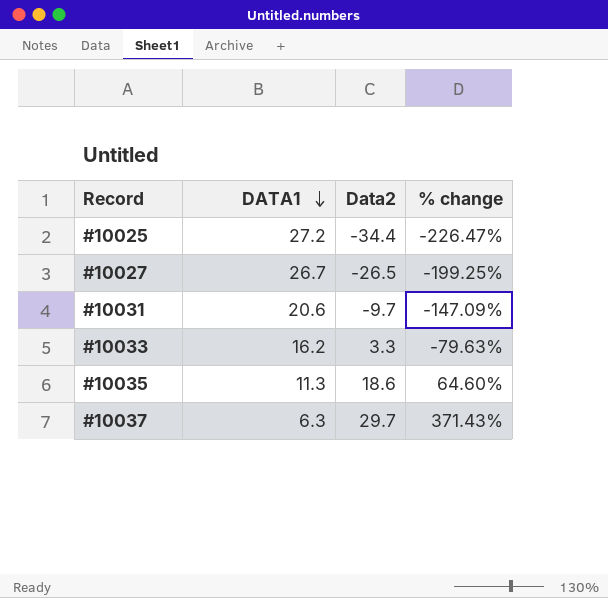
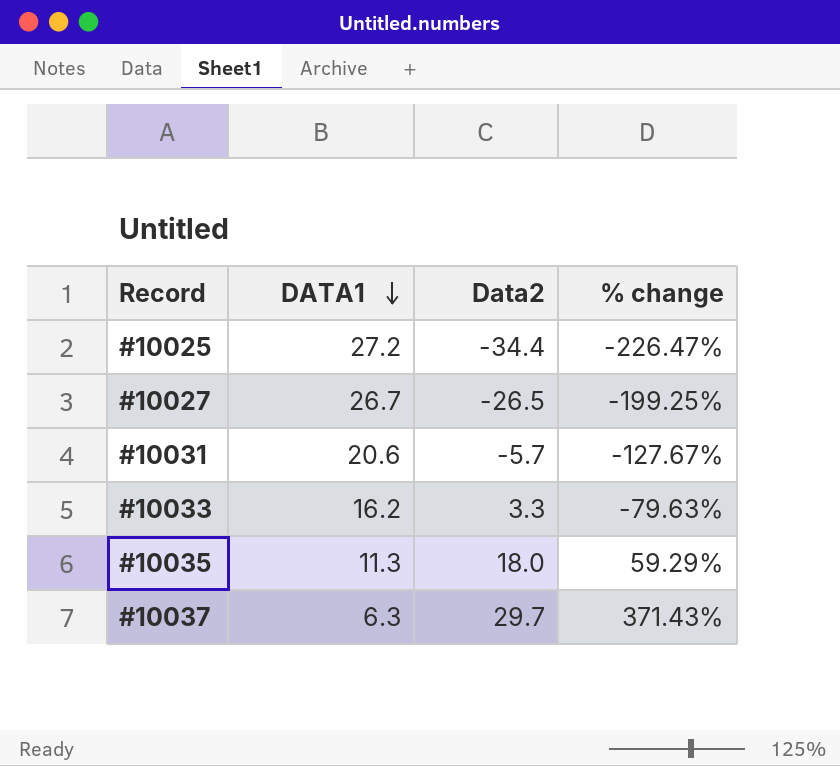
#10031 | Data2: -9.7 -> -5.7
#10031 | % change: -147.09% -> -127.67%
#10035 | Data2: 18.6 -> 18.0
#10035 | % change: 64.60% -> 59.29%

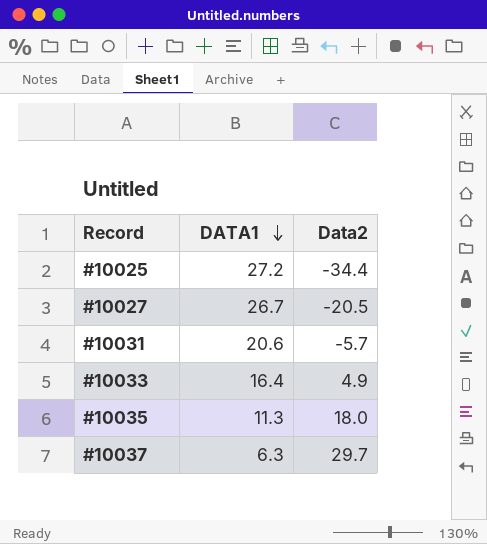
column % change | formula: ([Data2] - [DATA1]) / [DATA1] -> none
#10027 | Data2: -26.5 -> -20.5
#10033 | DATA1: 16.2 -> 16.4
#10033 | Data2: 3.3 -> 4.9

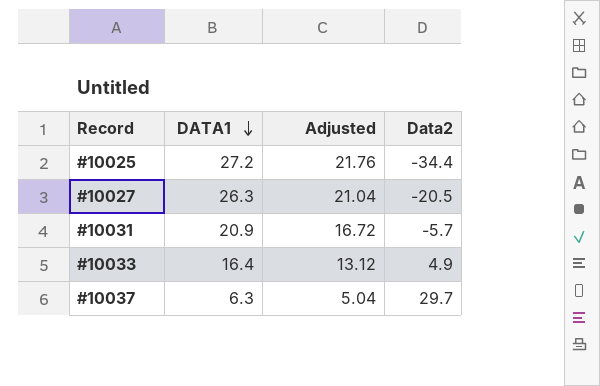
column Adjusted | formula: none -> [DATA1] * 0.8
row #10035: 11.3 | 18.0 -> none
#10027 | DATA1: 26.7 -> 26.3
#10031 | DATA1: 20.6 -> 20.9

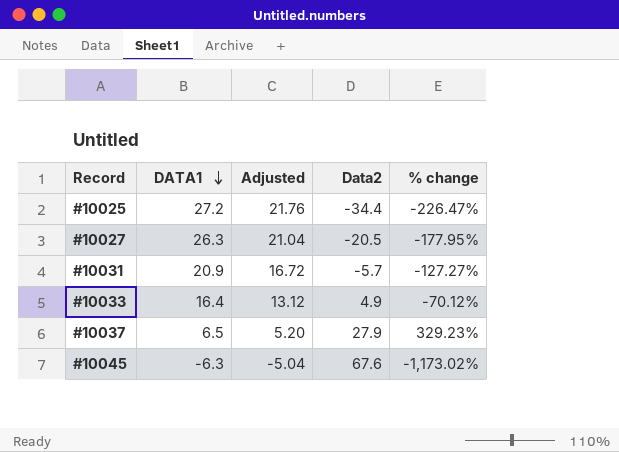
column % change | formula: none -> ([Data2] - [DATA1]) / [DATA1]
#10037 | DATA1: 6.3 -> 6.5
#10037 | Adjusted: 5.04 -> 5.20
#10037 | Data2: 29.7 -> 27.9
row #10045: none -> -6.3 | -5.04 | 67.6 | -1,173.02%

